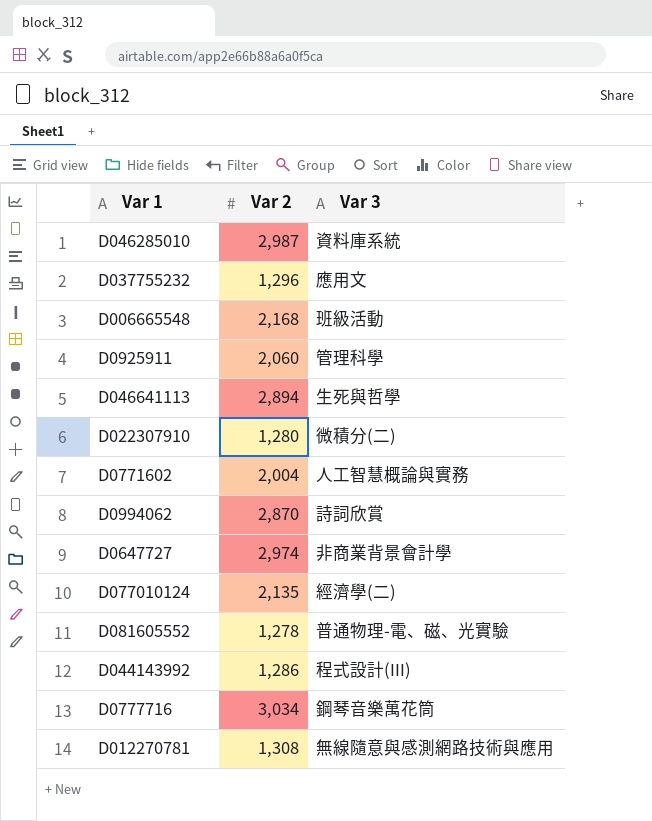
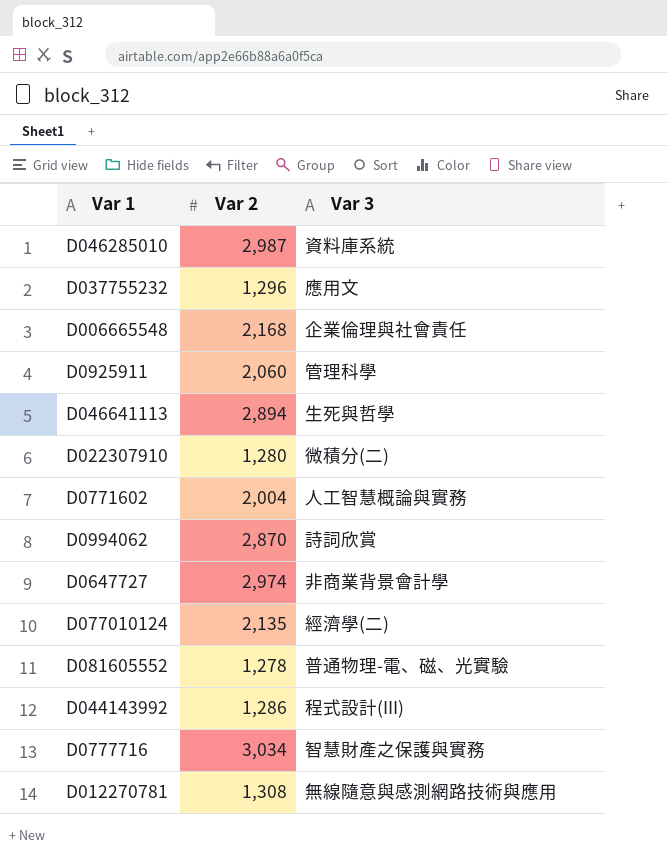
D006665548 | Var 3: 班級活動 -> 企業倫理與社會責任
D0777716 | Var 3: 鋼琴音樂萬花筒 -> 智慧財產之保護與實務

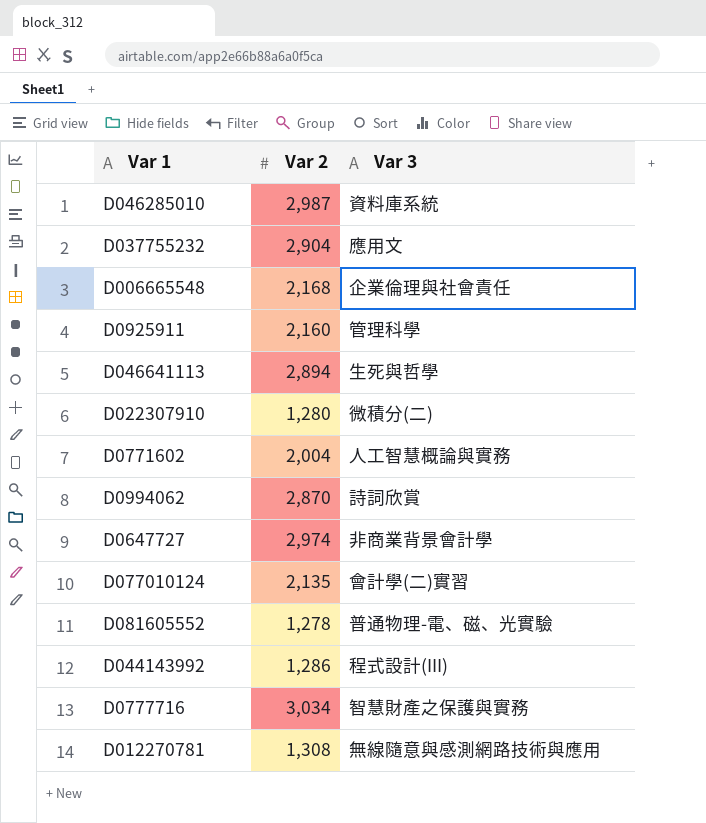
D037755232 | Var 2: 1,296 -> 2,904
D0925911 | Var 2: 2,060 -> 2,160
D077010124 | Var 3: 經濟學(二) -> 會計學(二)實習

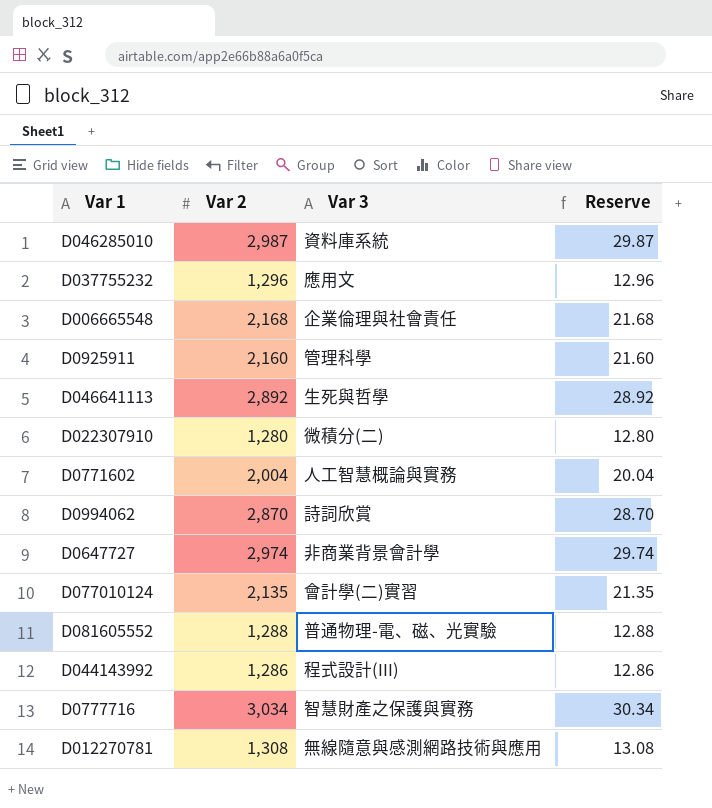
column Reserve | formula: none -> [Var 2] * 0.01
D037755232 | Var 2: 2,904 -> 1,296
D046641113 | Var 2: 2,894 -> 2,892
D081605552 | Var 2: 1,278 -> 1,288

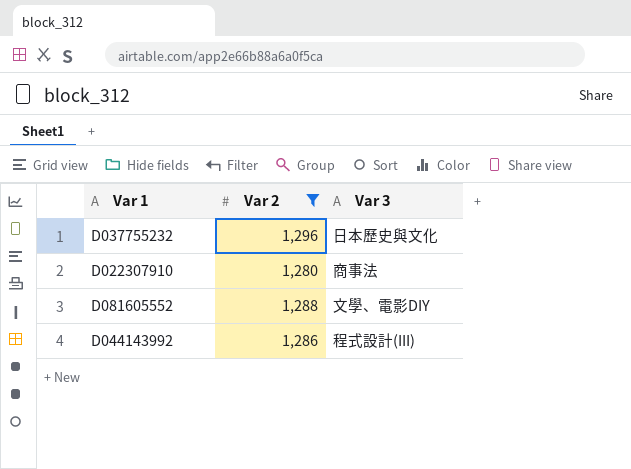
filter: none -> Var 2 <= 1,296
column Reserve | formula: [Var 2] * 0.01 -> none
D037755232 | Var 3: 應用文 -> 日本歷史與文化
D022307910 | Var 3: 微積分(二) -> 商事法
D081605552 | Var 3: 普通物理-電、磁、光實驗 -> 文學、電影DIY

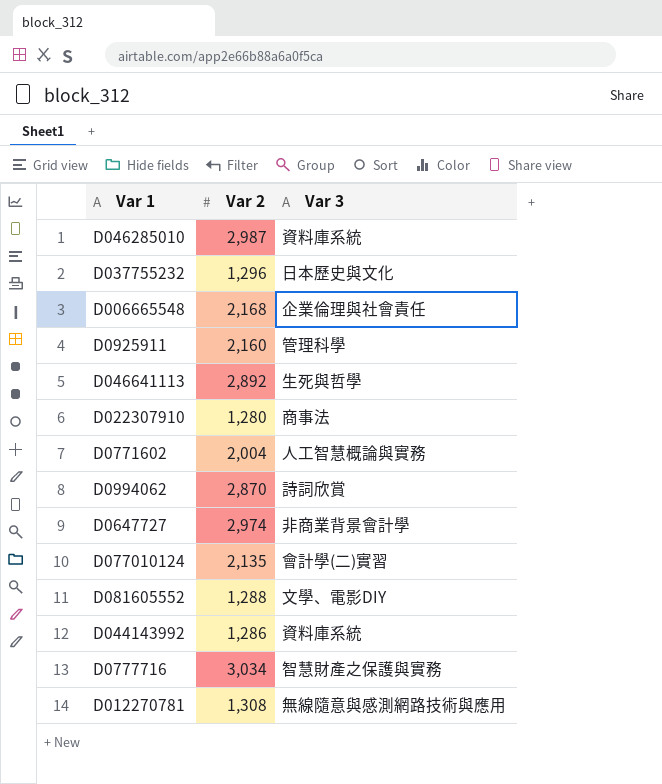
filter: Var 2 <= 1,296 -> none
D044143992 | Var 3: 程式設計(III) -> 資料庫系統

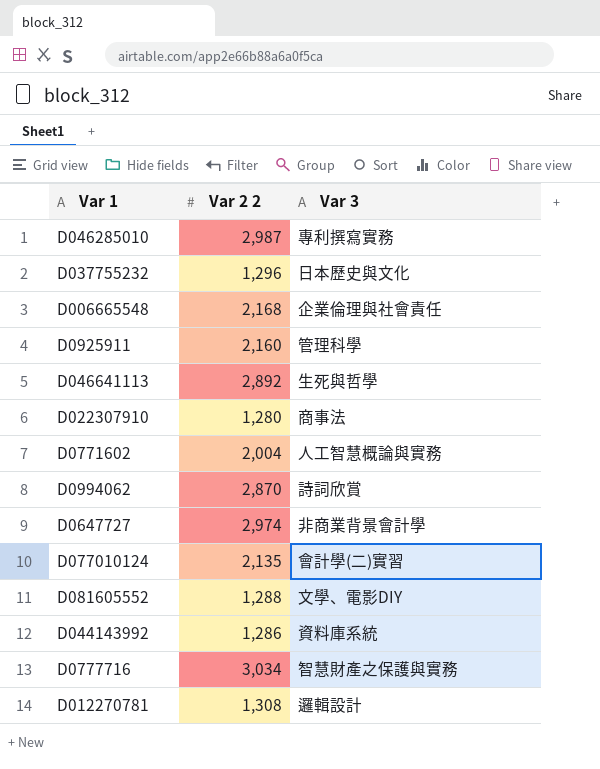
column name: Var 2 -> Var 2 2
D046285010 | Var 3: 資料庫系統 -> 專利撰寫實務
D012270781 | Var 3: 無線隨意與感測網路技術與應用 -> 邏輯設計

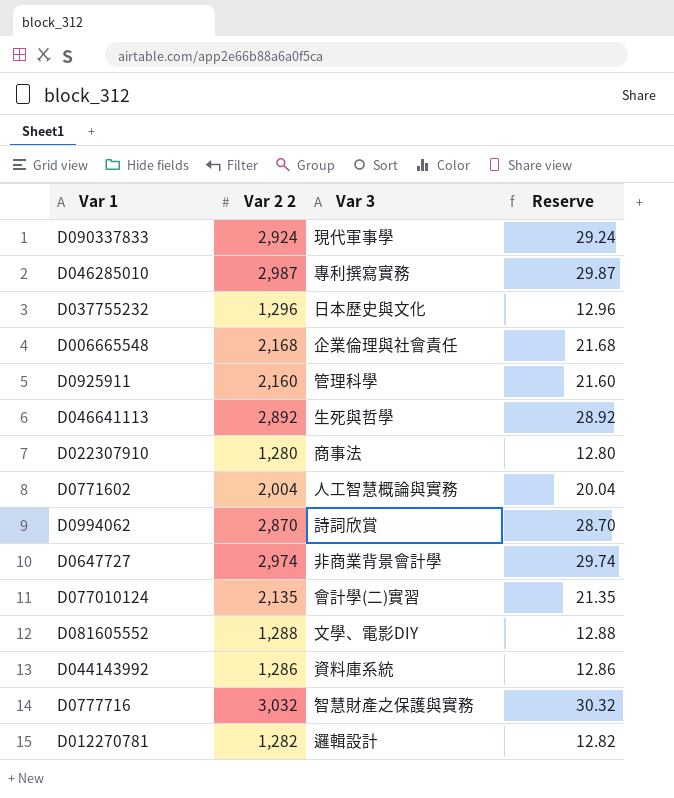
column Reserve | formula: none -> [Var 2 2] * 0.01
row D090337833: none -> 2,924 | 現代軍事學 | 29.24
D0777716 | Var 2 2: 3,034 -> 3,032
D012270781 | Var 2 2: 1,308 -> 1,282

